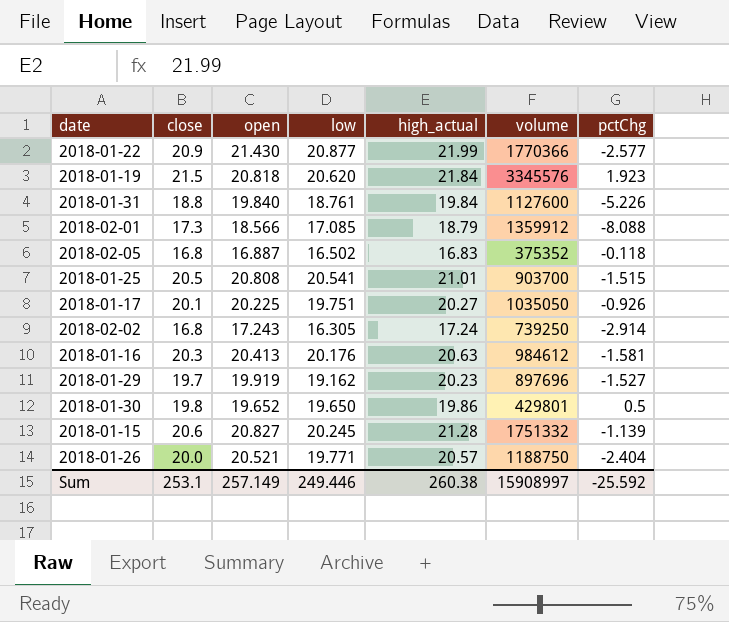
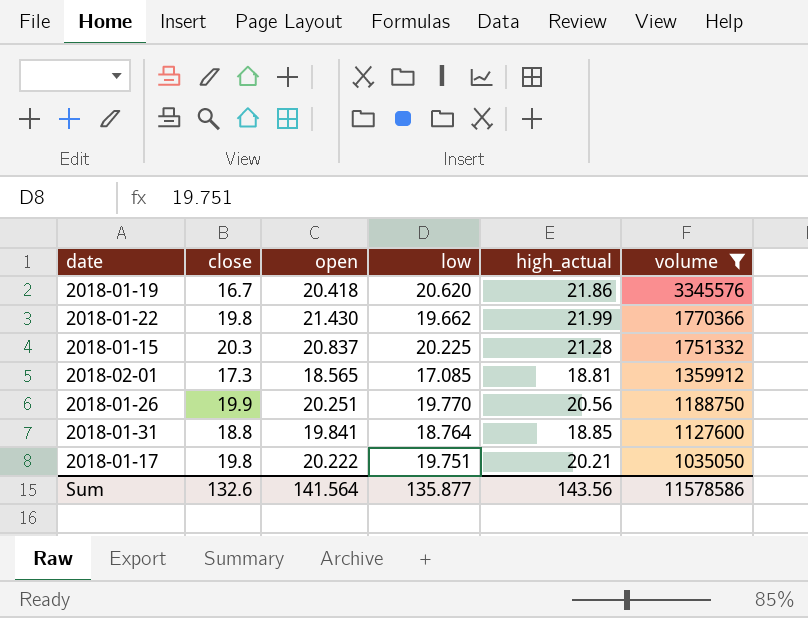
filter: none -> volume >= 1035050
row order: none -> volume descending
column pctChg | position: 7 -> none
2018-01-19 | close: 21.5 -> 16.7
2018-01-19 | open: 20.818 -> 20.418
2018-01-19 | high_actual: 21.84 -> 21.86
2018-01-22 | close: 20.9 -> 19.8
2018-01-22 | low: 20.877 -> 19.662
2018-01-15 | close: 20.6 -> 20.3
2018-01-15 | open: 20.827 -> 20.837
2018-01-15 | low: 20.245 -> 20.225
2018-02-01 | open: 18.566 -> 18.565
2018-02-01 | high_actual: 18.79 -> 18.81
2018-01-26 | close: 20.0 -> 19.9
2018-01-26 | open: 20.521 -> 20.251
2018-01-26 | low: 19.771 -> 19.770
2018-01-26 | high_actual: 20.57 -> 20.56
2018-01-31 | open: 19.840 -> 19.841
2018-01-31 | low: 18.761 -> 18.764
2018-01-31 | high_actual: 19.84 -> 18.85
2018-01-17 | close: 20.1 -> 19.8
2018-01-17 | open: 20.225 -> 20.222
2018-01-17 | high_actual: 20.27 -> 20.21
Sum | close: 253.1 -> 132.6
Sum | open: 257.149 -> 141.564
Sum | low: 249.446 -> 135.877
Sum | high_actual: 260.38 -> 143.56
Sum | volume: 15908997 -> 11578586

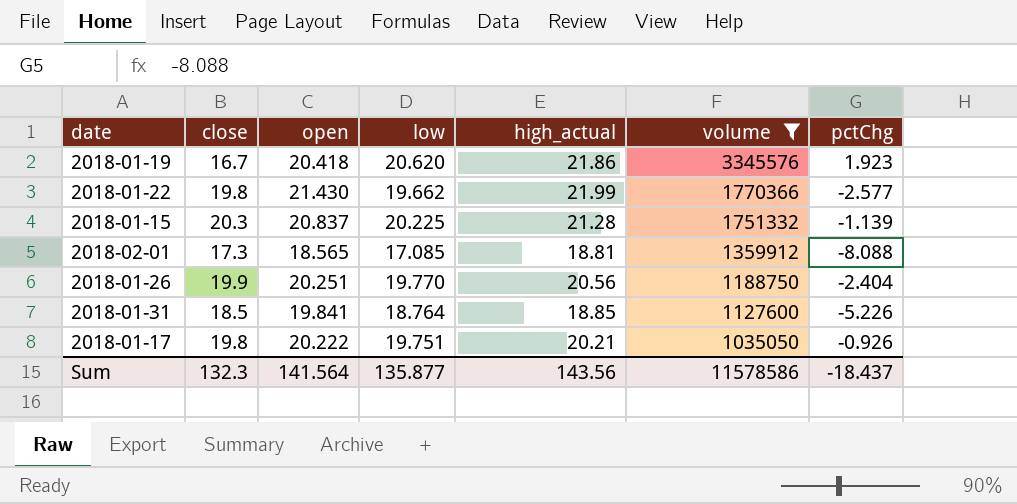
column pctChg | position: none -> 7
2018-01-31 | close: 18.8 -> 18.5
Sum | close: 132.6 -> 132.3

